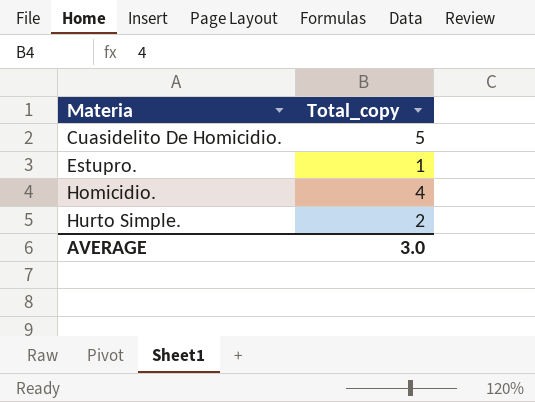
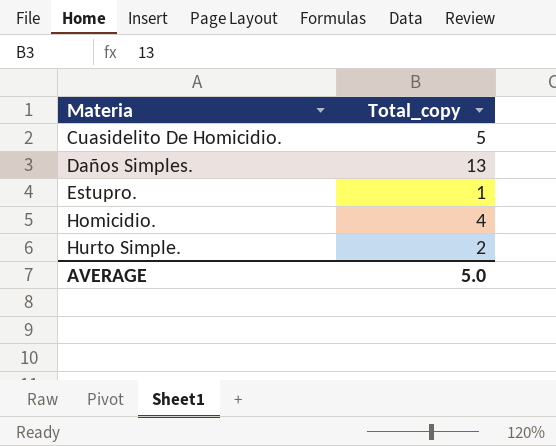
row Daños Simples.: none -> 13
AVERAGE | Total_copy: 3.0 -> 5.0

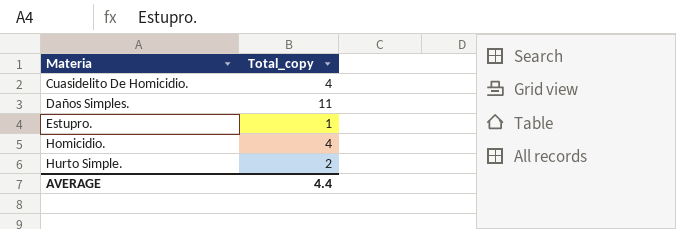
Cuasidelito De Homicidio. | Total_copy: 5 -> 4
Daños Simples. | Total_copy: 13 -> 11
AVERAGE | Total_copy: 5.0 -> 4.4

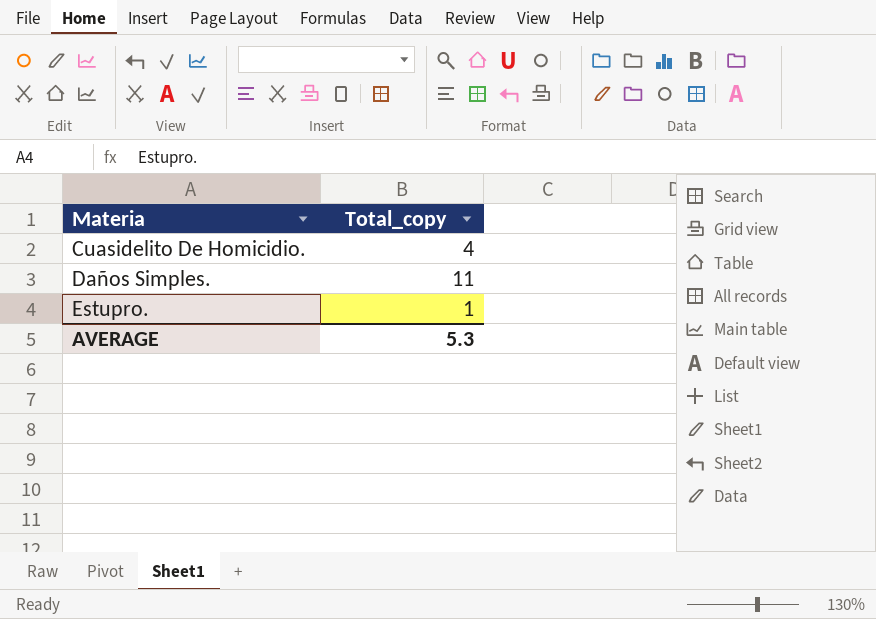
row Homicidio.: 4 -> none
row Hurto Simple.: 2 -> none
AVERAGE | Total_copy: 4.4 -> 5.3

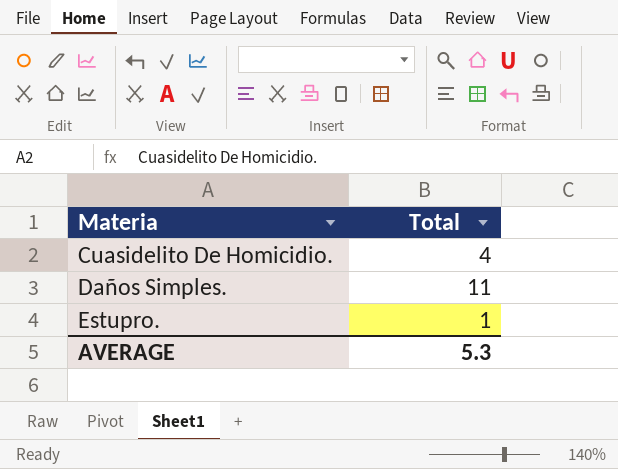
column name: Total_copy -> Total

